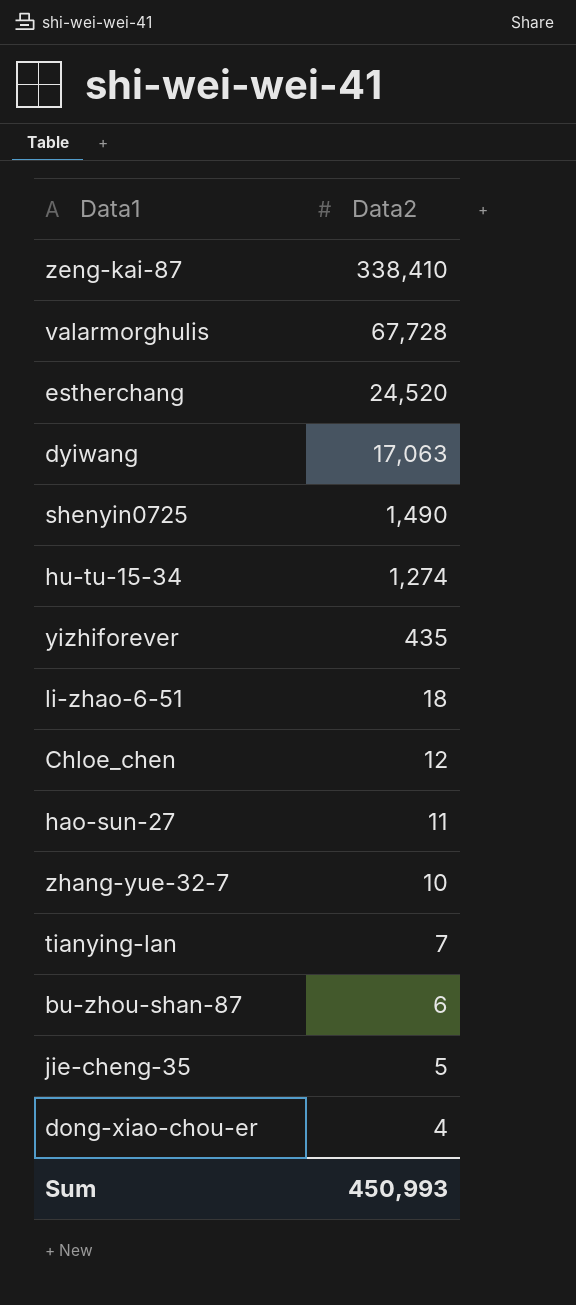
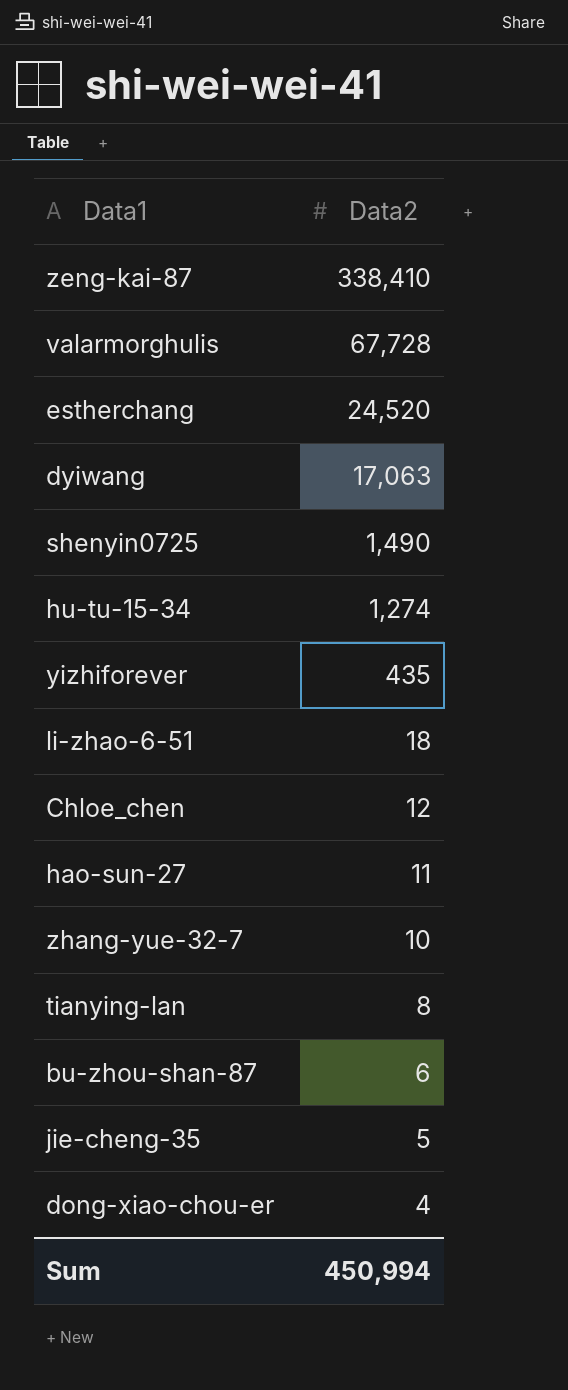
tianying-lan | Data2: 7 -> 8
Sum | Data2: 450,993 -> 450,994

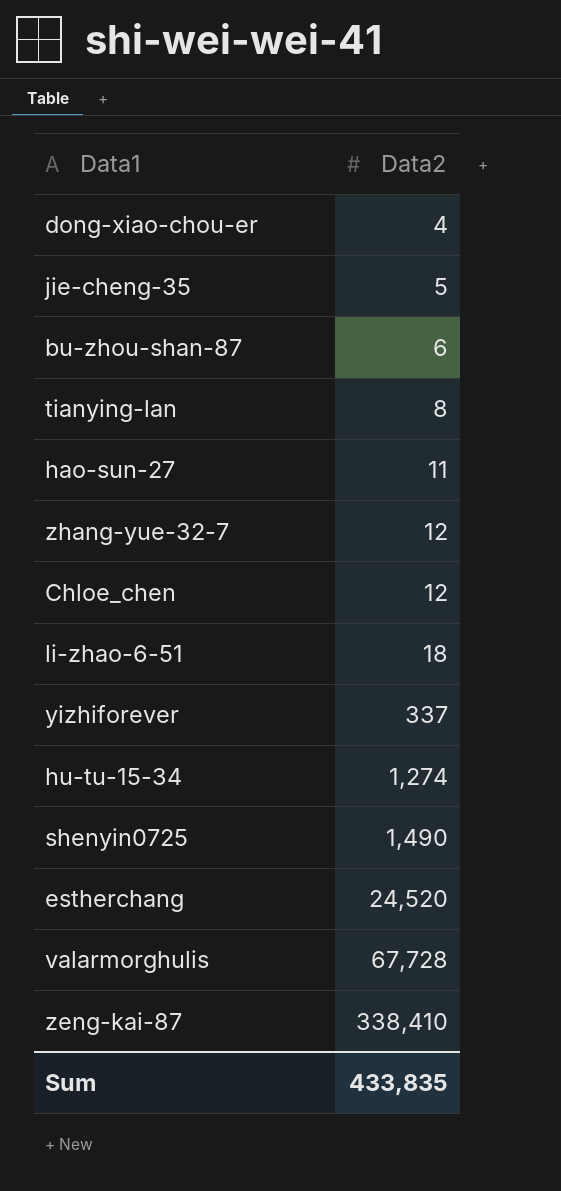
row order: Data2 descending -> Data2 ascending
row dyiwang: 17,063 -> none
zhang-yue-32-7 | Data2: 10 -> 12
yizhiforever | Data2: 435 -> 337
Sum | Data2: 450,994 -> 433,835

